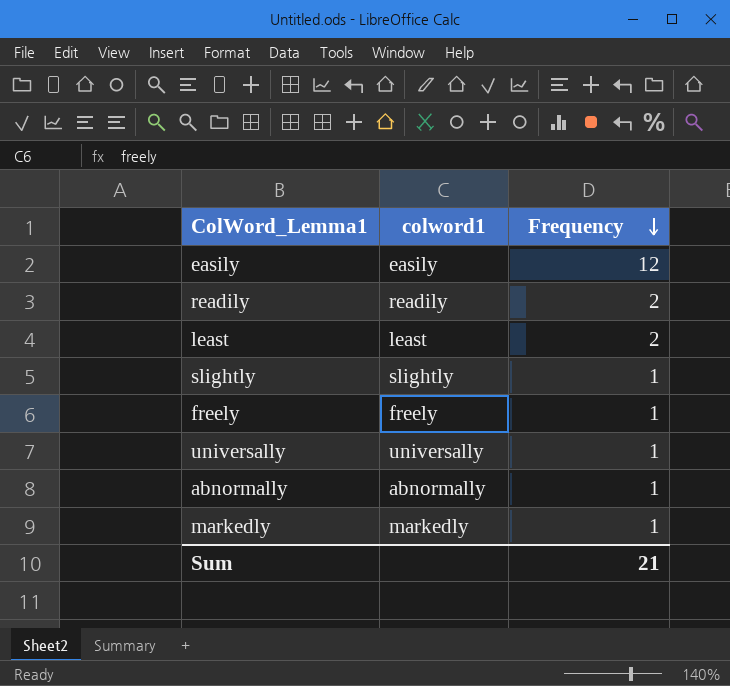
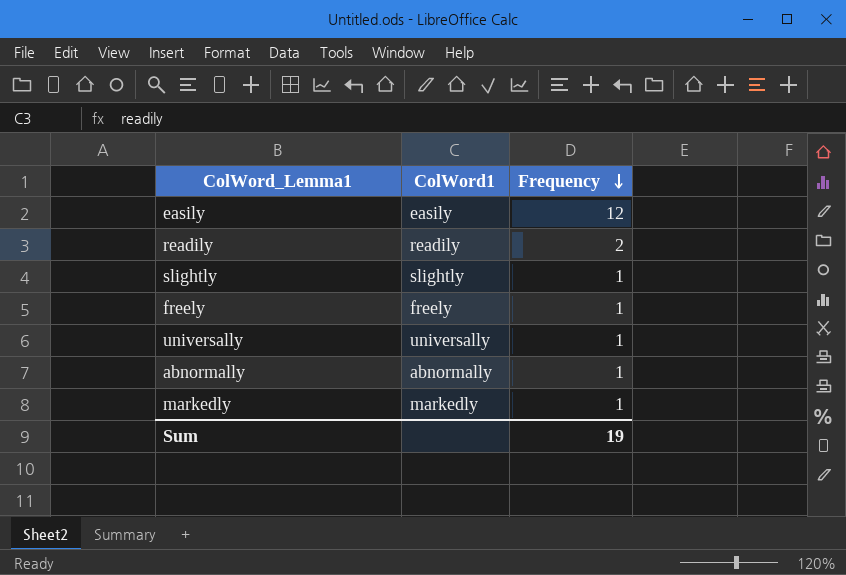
column name: colword1 -> ColWord1
row least: least | 2 -> none
Sum | Frequency: 21 -> 19

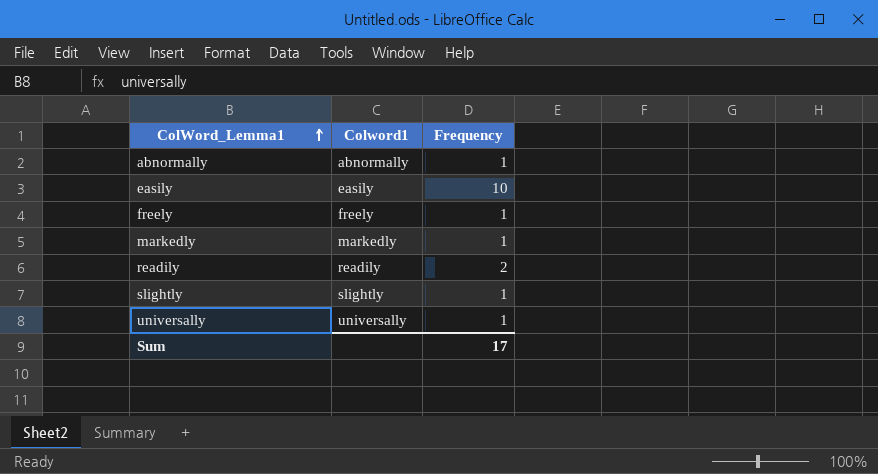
row order: Frequency descending -> ColWord_Lemma1 ascending
column name: ColWord1 -> Colword1
easily | Frequency: 12 -> 10
Sum | Frequency: 19 -> 17

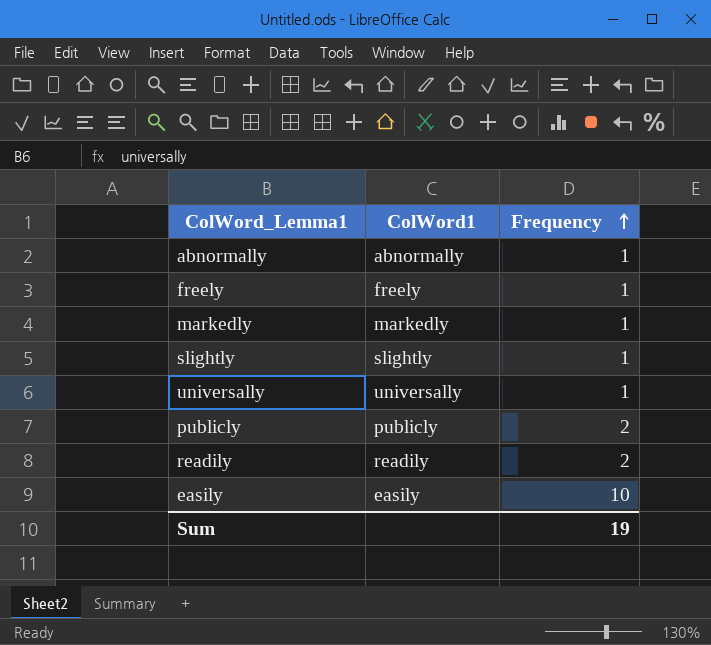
row order: ColWord_Lemma1 ascending -> Frequency ascending
column name: Colword1 -> ColWord1
row publicly: none -> publicly | 2
Sum | Frequency: 17 -> 19

